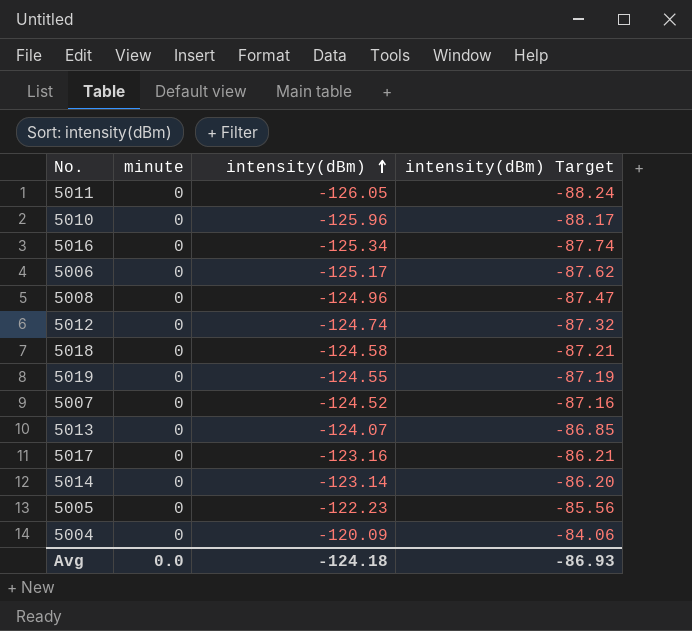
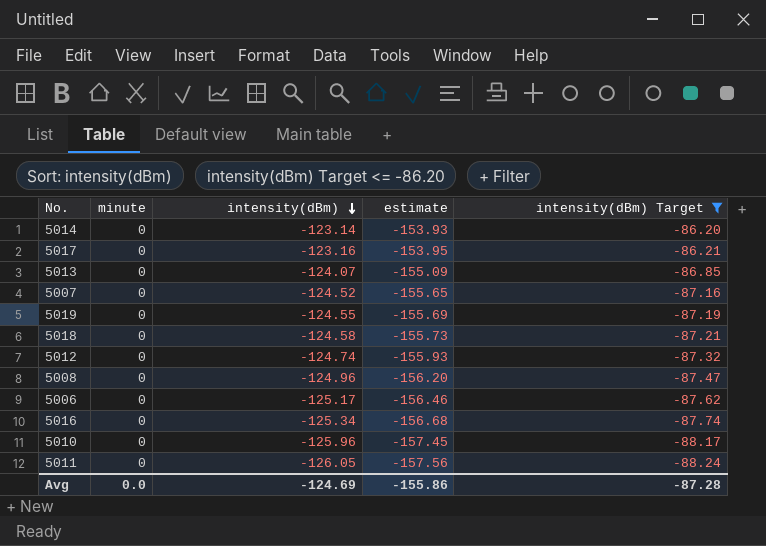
filter: none -> intensity(dBm) Target <= -86.20
row order: intensity(dBm) ascending -> intensity(dBm) descending
column estimate | formula: none -> [intensity(dBm)] * 1.25
Avg | intensity(dBm): -124.18 -> -124.69
Avg | intensity(dBm) Target: -86.93 -> -87.28

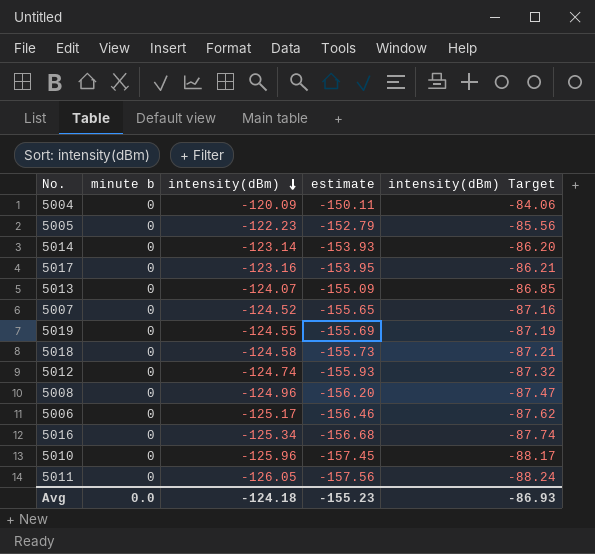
filter: intensity(dBm) Target <= -86.20 -> none
column name: minute -> minute b
Avg | intensity(dBm): -124.69 -> -124.18
Avg | estimate: -155.86 -> -155.23
Avg | intensity(dBm) Target: -87.28 -> -86.93

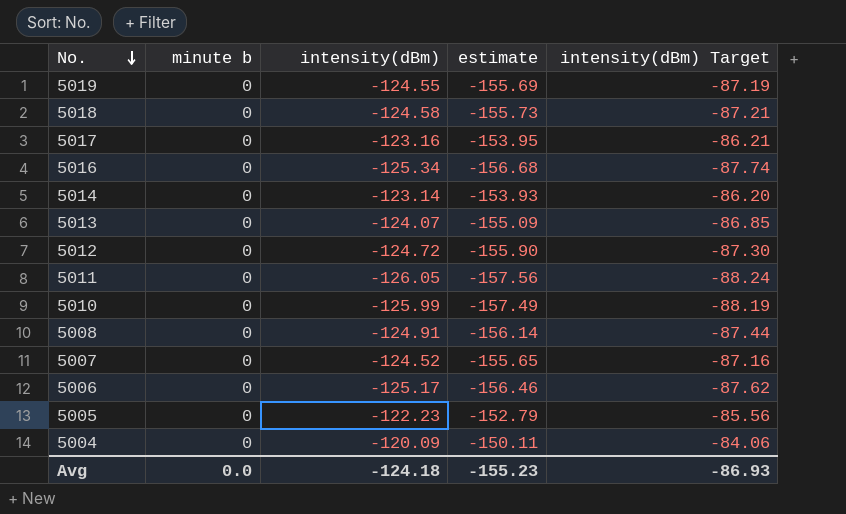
row order: intensity(dBm) descending -> No. descending
5012 | intensity(dBm): -124.74 -> -124.72
5012 | estimate: -155.93 -> -155.90
5012 | intensity(dBm) Target: -87.32 -> -87.30
5010 | intensity(dBm): -125.96 -> -125.99
5010 | estimate: -157.45 -> -157.49
5010 | intensity(dBm) Target: -88.17 -> -88.19
5008 | intensity(dBm): -124.96 -> -124.91
5008 | estimate: -156.20 -> -156.14
5008 | intensity(dBm) Target: -87.47 -> -87.44

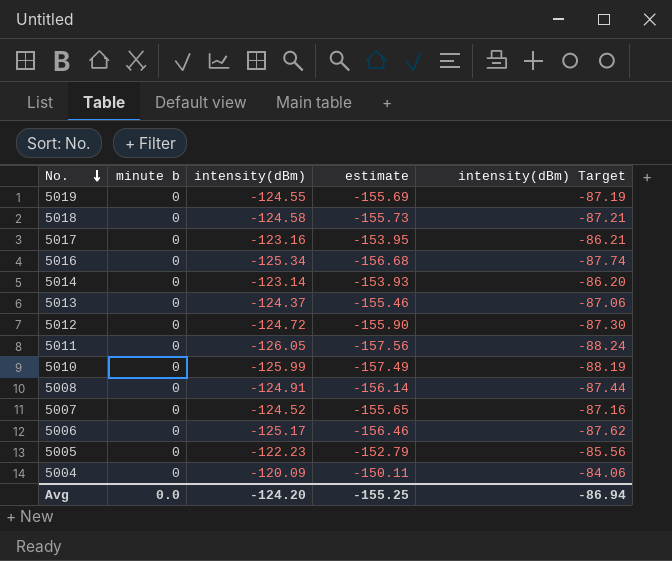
5013 | intensity(dBm): -124.07 -> -124.37
5013 | estimate: -155.09 -> -155.46
5013 | intensity(dBm) Target: -86.85 -> -87.06
Avg | intensity(dBm): -124.18 -> -124.20
Avg | estimate: -155.23 -> -155.25
Avg | intensity(dBm) Target: -86.93 -> -86.94

